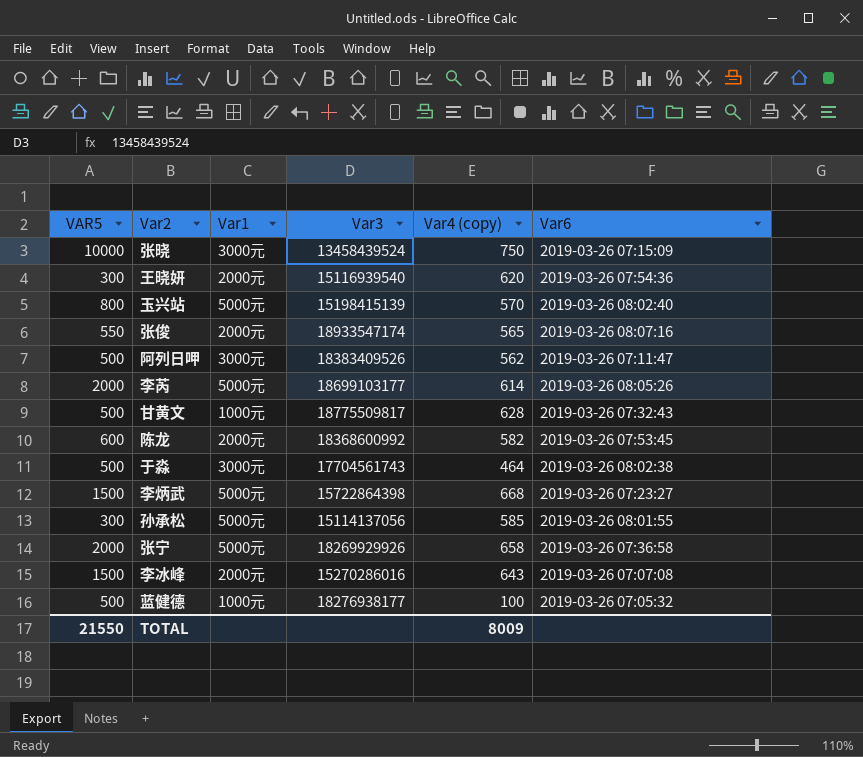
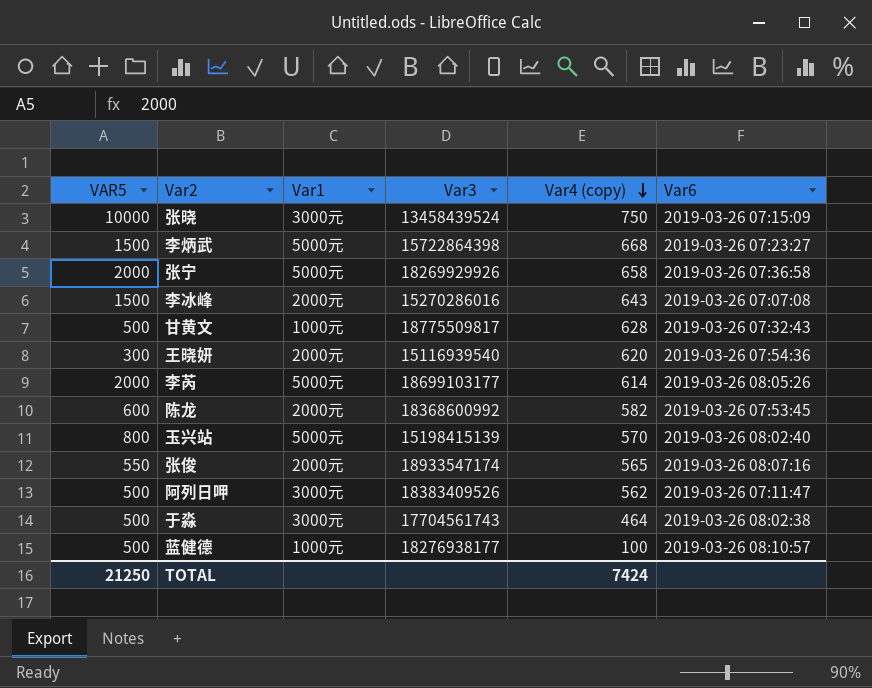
row order: none -> Var4 (copy) descending
row 孙承松: 300 | 5000元 | 15114137056 | 585 | 2019-03-26 08:01:55 -> none
蓝健德 | Var6: 2019-03-26 07:05:32 -> 2019-03-26 08:10:57
TOTAL | VAR5: 21550 -> 21250
TOTAL | Var4 (copy): 8009 -> 7424

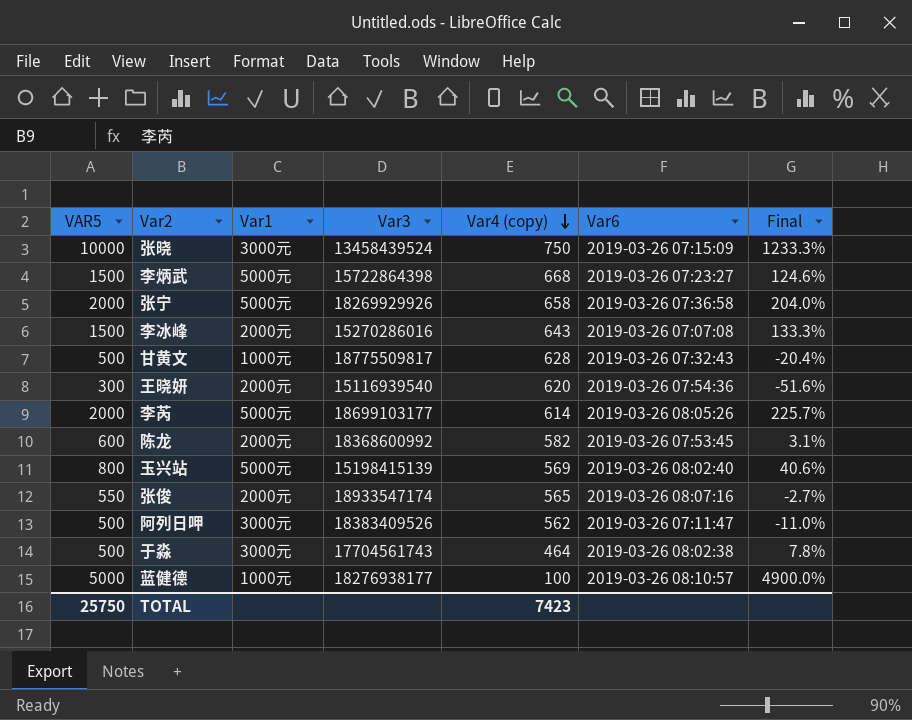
column Final | formula: none -> ([VAR5] - [Var4 (copy)]) / [Var4 (copy)]
玉兴站 | Var4 (copy): 570 -> 569
蓝健德 | VAR5: 500 -> 5000
TOTAL | VAR5: 21250 -> 25750
TOTAL | Var4 (copy): 7424 -> 7423

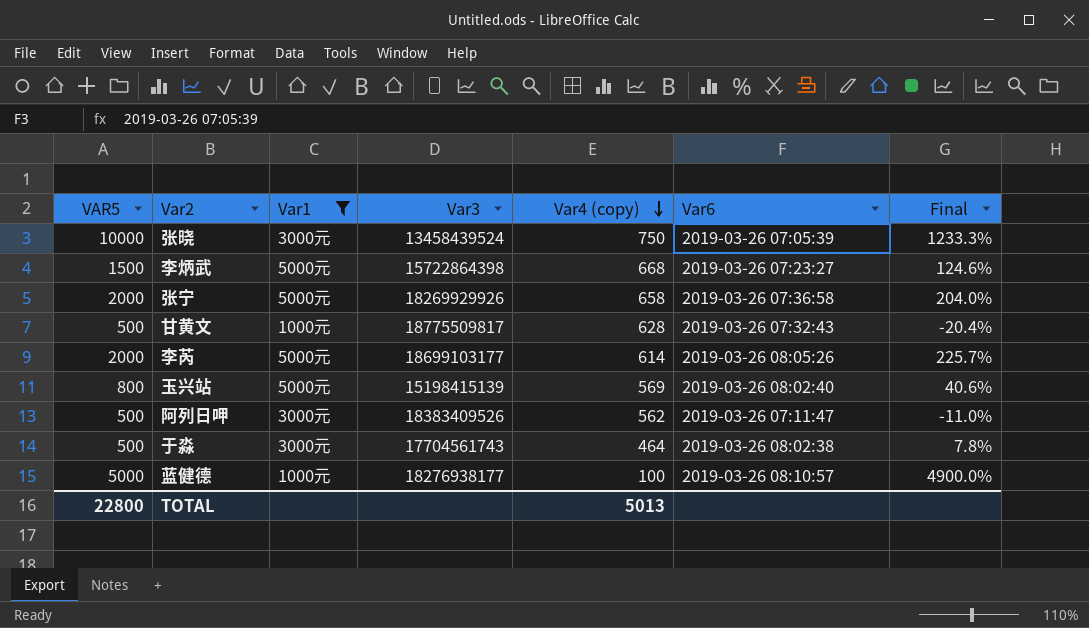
filter: none -> Var1 != 2000元
张晓 | Var6: 2019-03-26 07:15:09 -> 2019-03-26 07:05:39
TOTAL | VAR5: 25750 -> 22800
TOTAL | Var4 (copy): 7423 -> 5013

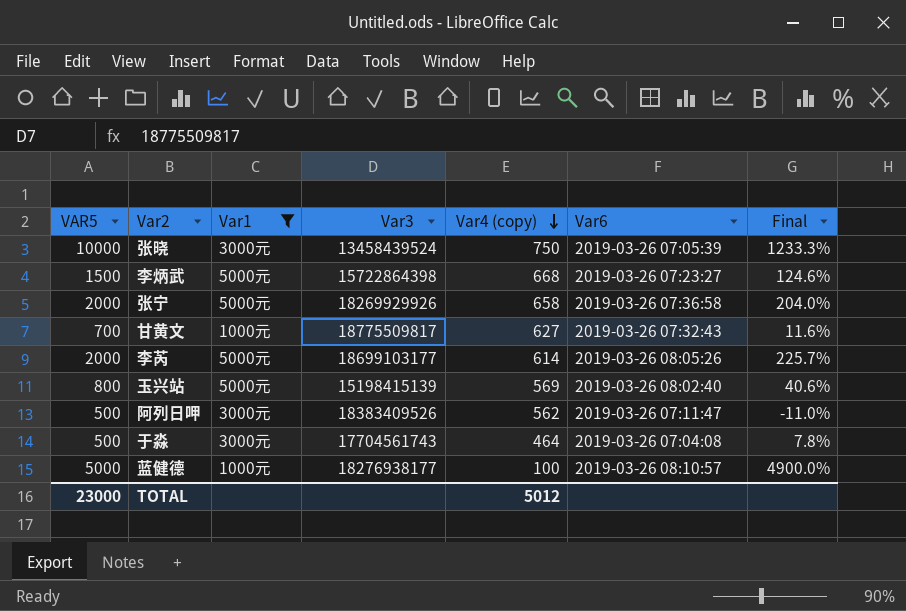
甘黄文 | VAR5: 500 -> 700
甘黄文 | Var4 (copy): 628 -> 627
甘黄文 | Final: -20.4% -> 11.6%
于淼 | Var6: 2019-03-26 08:02:38 -> 2019-03-26 07:04:08
TOTAL | VAR5: 22800 -> 23000
TOTAL | Var4 (copy): 5013 -> 5012

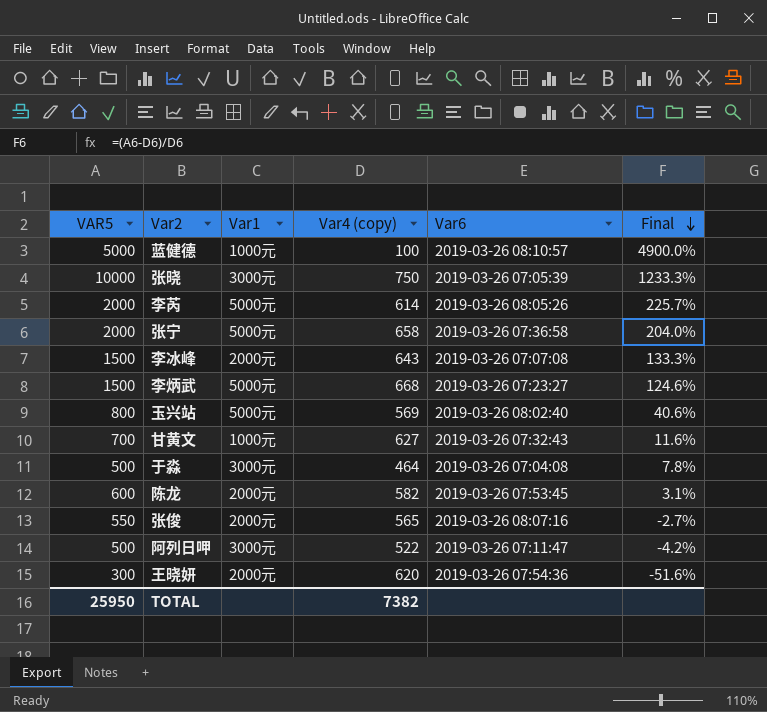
filter: Var1 != 2000元 -> none
row order: Var4 (copy) descending -> Final descending
column Var3 | position: 4 -> none
阿列日呷 | Var4 (copy): 562 -> 522
阿列日呷 | Final: -11.0% -> -4.2%
TOTAL | VAR5: 23000 -> 25950
TOTAL | Var4 (copy): 5012 -> 7382

